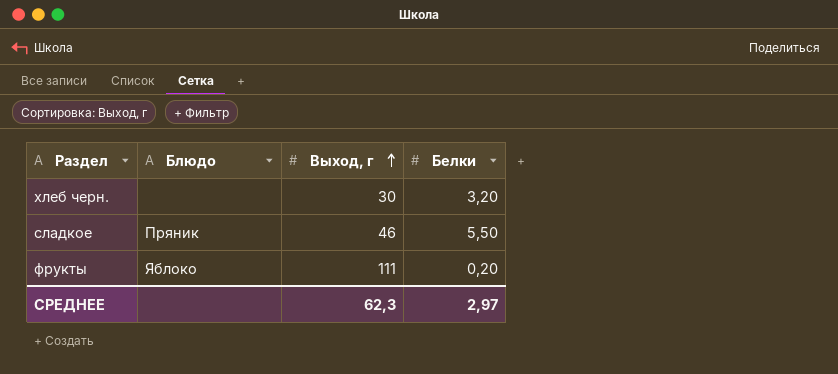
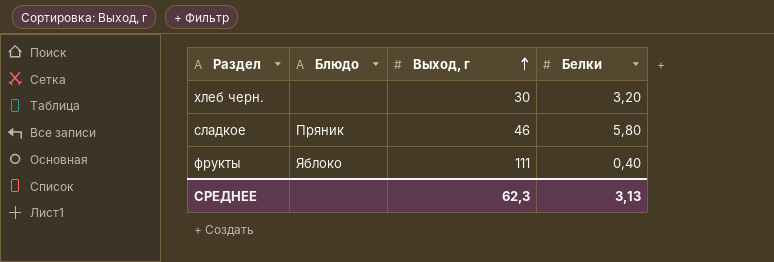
сладкое | Белки: 5,50 -> 5,80
фрукты | Белки: 0,20 -> 0,40
СРЕДНЕЕ | Белки: 2,97 -> 3,13

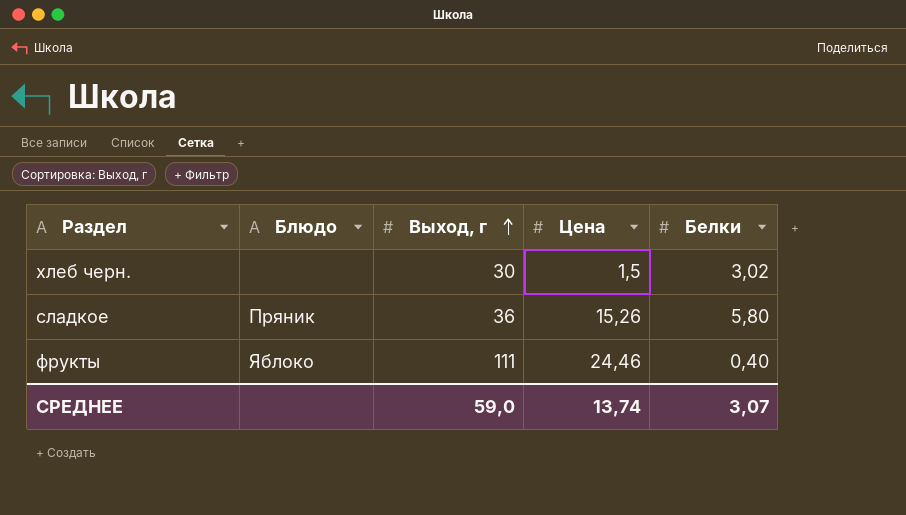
column Цена | position: none -> 4
хлеб черн. | Белки: 3,20 -> 3,02
сладкое | Выход, г: 46 -> 36
СРЕДНЕЕ | Выход, г: 62,3 -> 59,0
СРЕДНЕЕ | Белки: 3,13 -> 3,07

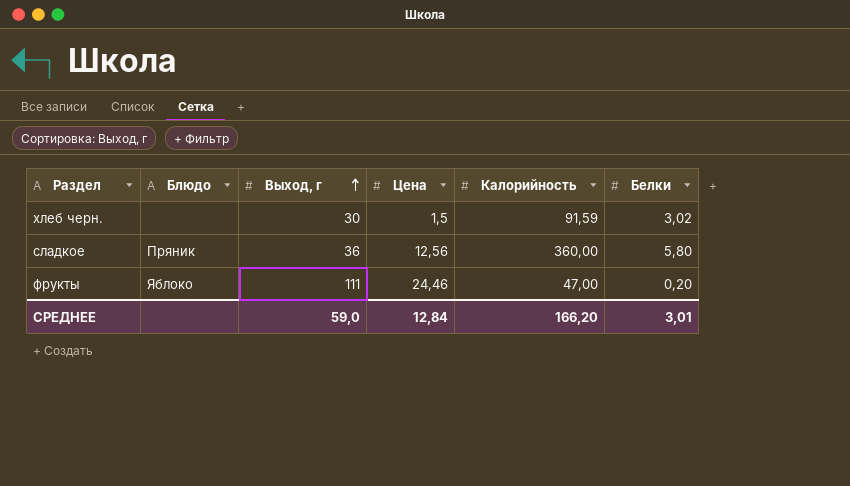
column Калорийность | position: none -> 5
сладкое | Цена: 15,26 -> 12,56
фрукты | Белки: 0,40 -> 0,20
СРЕДНЕЕ | Цена: 13,74 -> 12,84
СРЕДНЕЕ | Белки: 3,07 -> 3,01

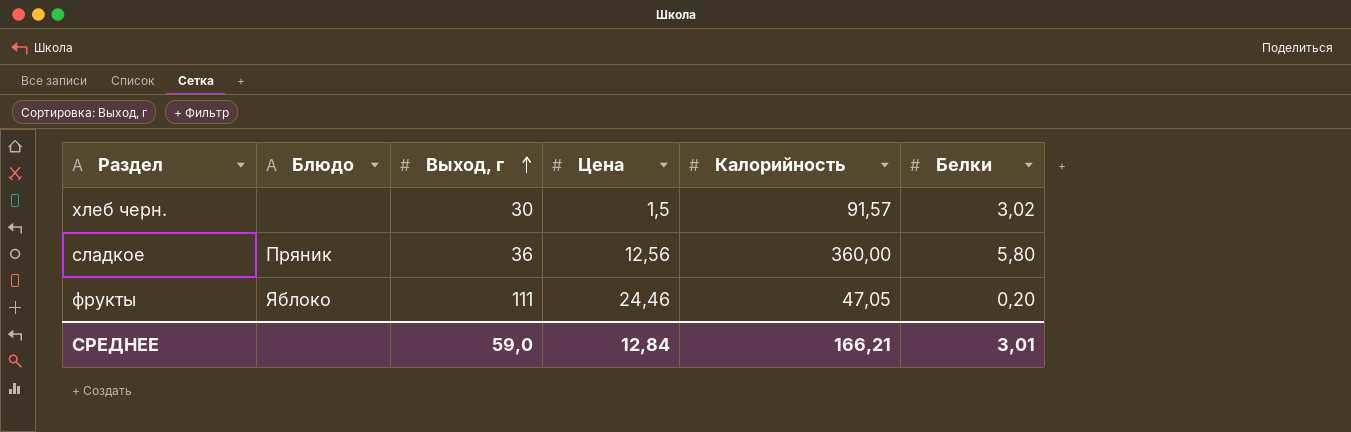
хлеб черн. | Калорийность: 91,59 -> 91,57
фрукты | Калорийность: 47,00 -> 47,05
СРЕДНЕЕ | Калорийность: 166,20 -> 166,21

